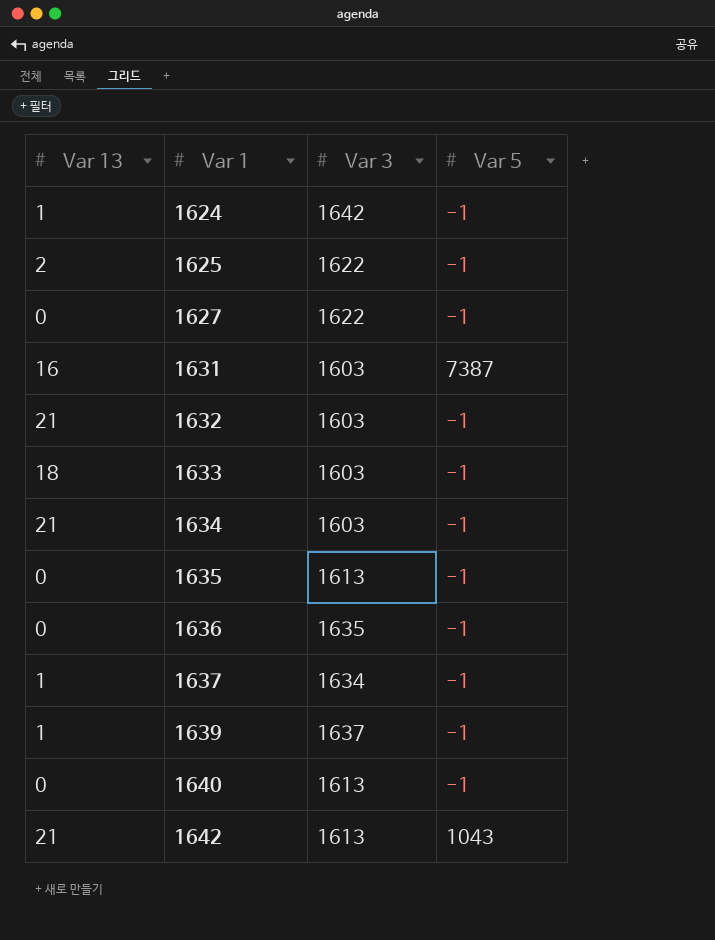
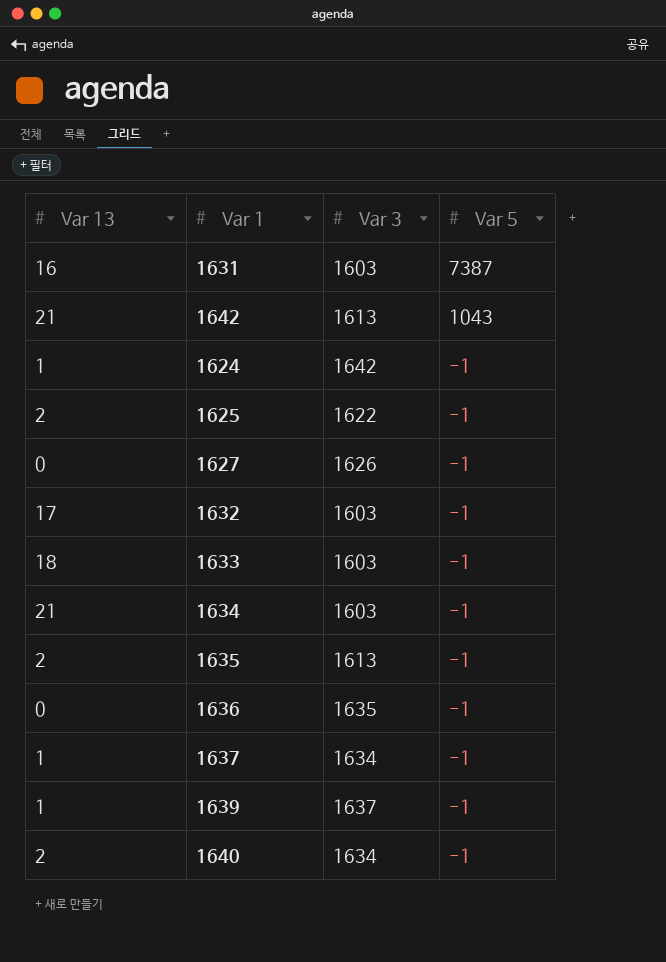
row order: Var 1 ascending -> Var 5 descending
1627 | Var 3: 1622 -> 1626
1632 | Var 13: 21 -> 17
1635 | Var 13: 0 -> 2
1640 | Var 13: 0 -> 2
1640 | Var 3: 1613 -> 1634

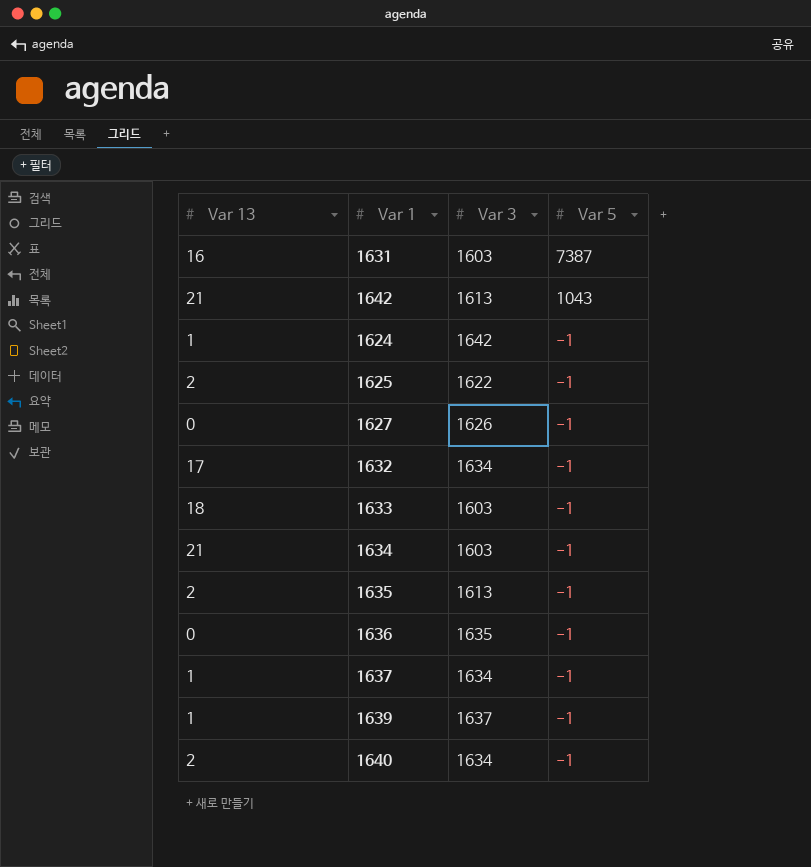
1632 | Var 3: 1603 -> 1634

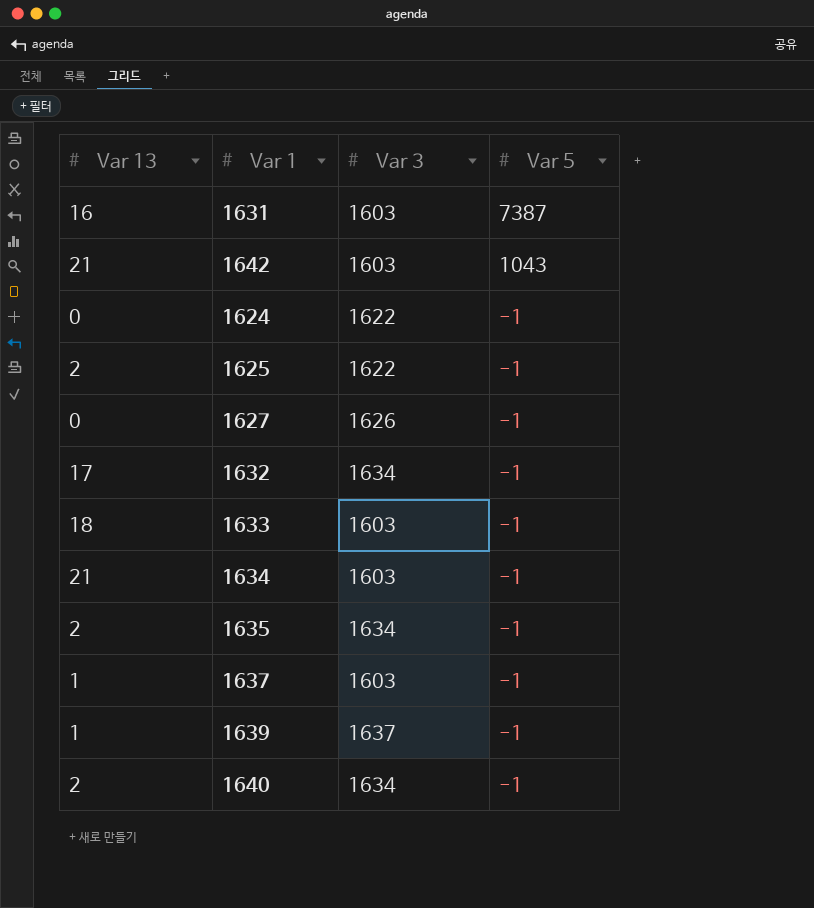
row 1636: 0 | 1635 | -1 -> none
1642 | Var 3: 1613 -> 1603
1624 | Var 13: 1 -> 0
1624 | Var 3: 1642 -> 1622
1635 | Var 3: 1613 -> 1634
1637 | Var 3: 1634 -> 1603

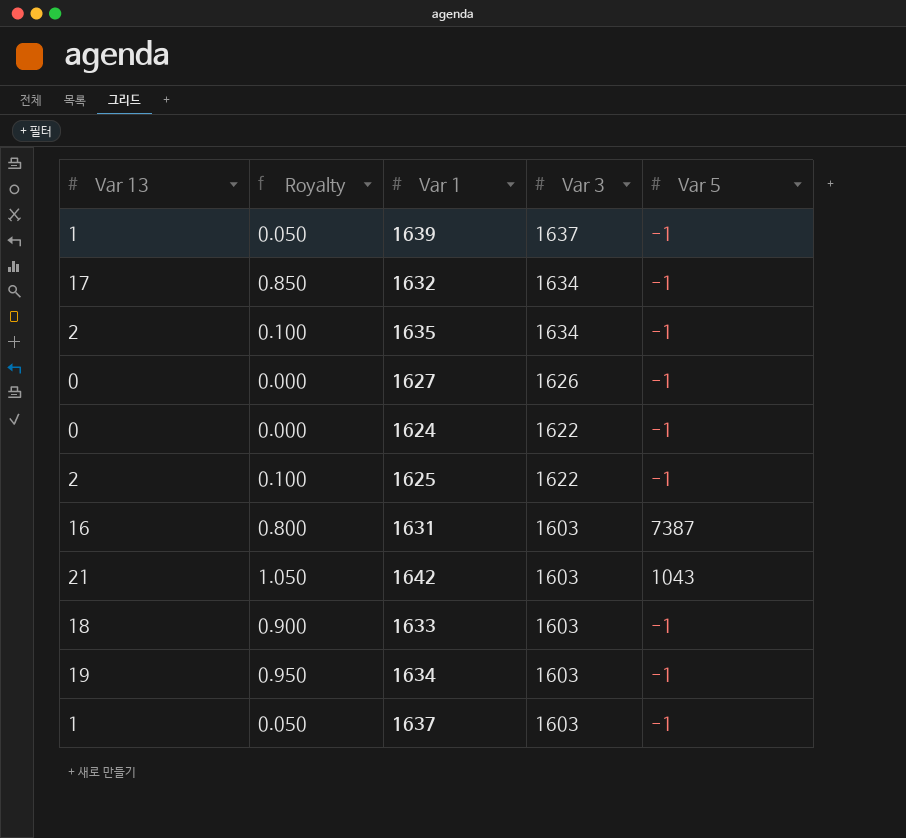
row order: Var 5 descending -> Var 3 descending
column Royalty | formula: none -> [Var 13] * 0.05
row 1640: 2 | 1634 | -1 -> none
1634 | Var 13: 21 -> 19

